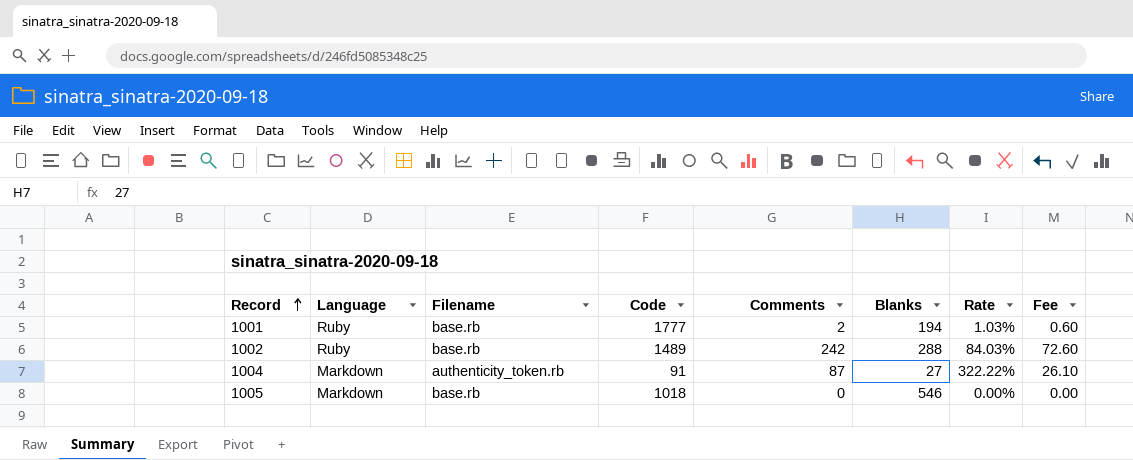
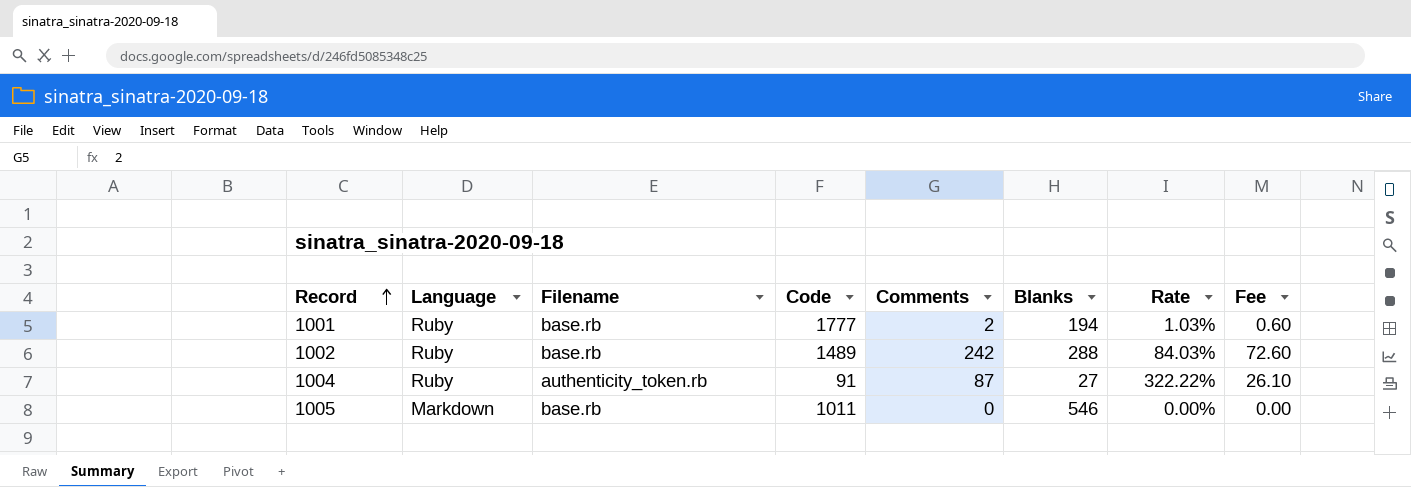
1004 | Language: Markdown -> Ruby
1005 | Code: 1018 -> 1011

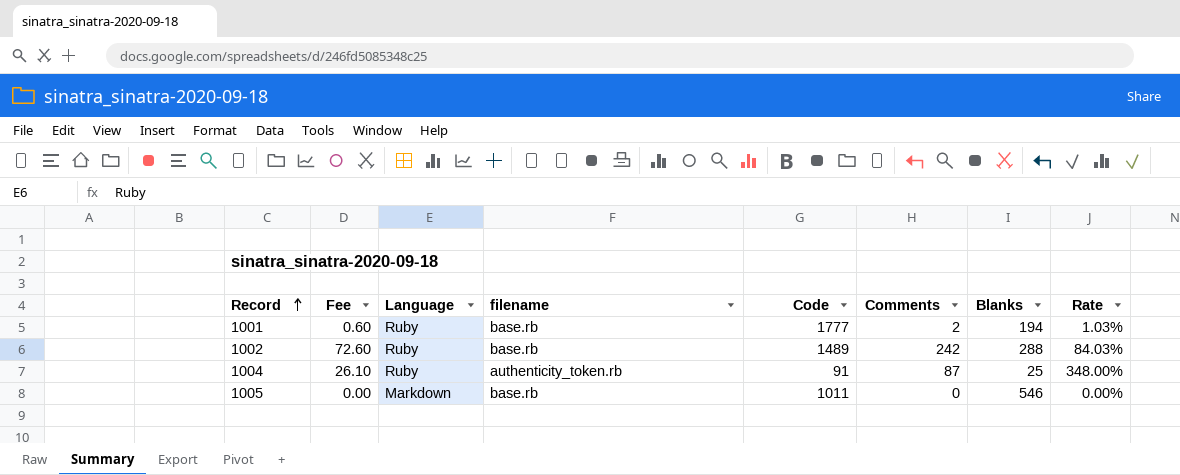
column Fee | position: 8 -> 2
column name: Filename -> filename
1004 | Blanks: 27 -> 25
1004 | Rate: 322.22% -> 348.00%

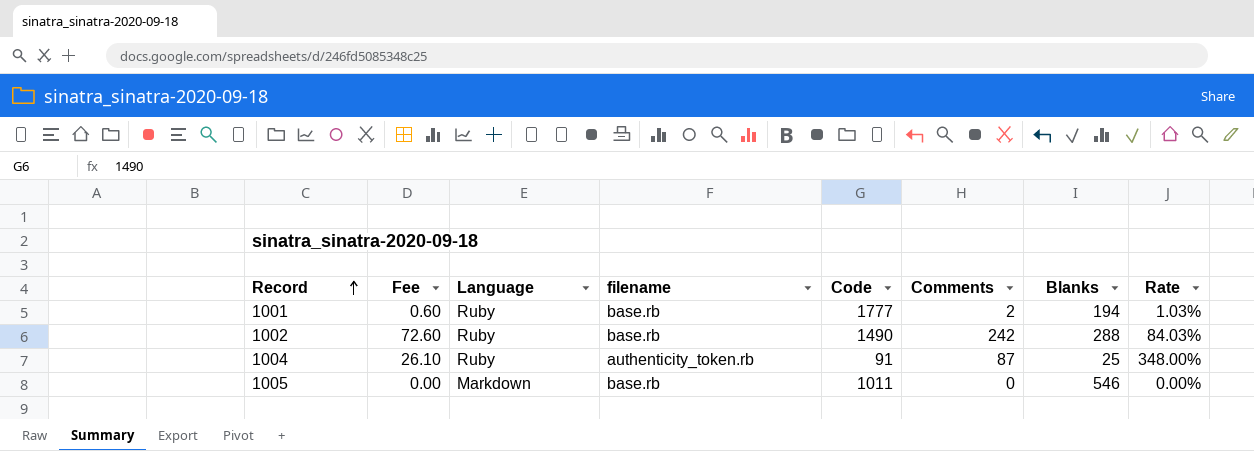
1002 | Code: 1489 -> 1490

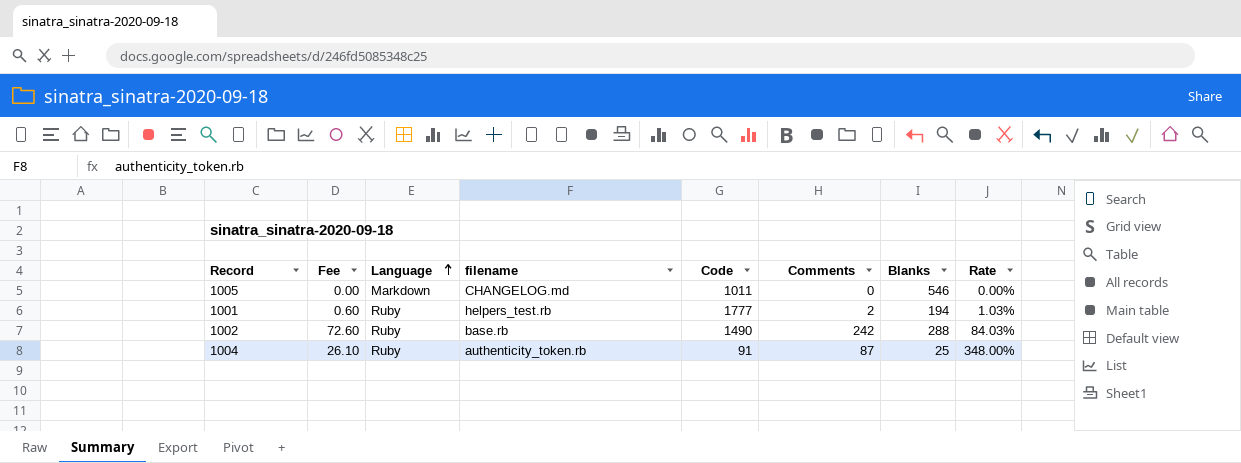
row order: Record ascending -> Language ascending
1005 | filename: base.rb -> CHANGELOG.md
1001 | filename: base.rb -> helpers_test.rb

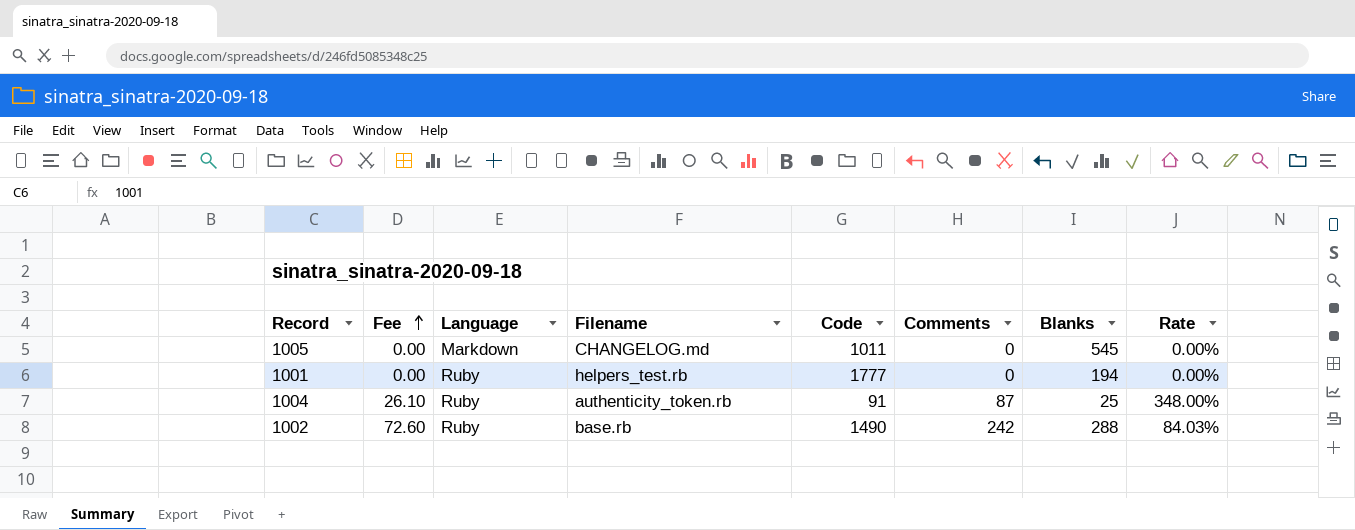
row order: Language ascending -> Fee ascending
column name: filename -> Filename
1005 | Blanks: 546 -> 545
1001 | Fee: 0.60 -> 0.00
1001 | Comments: 2 -> 0
1001 | Rate: 1.03% -> 0.00%

